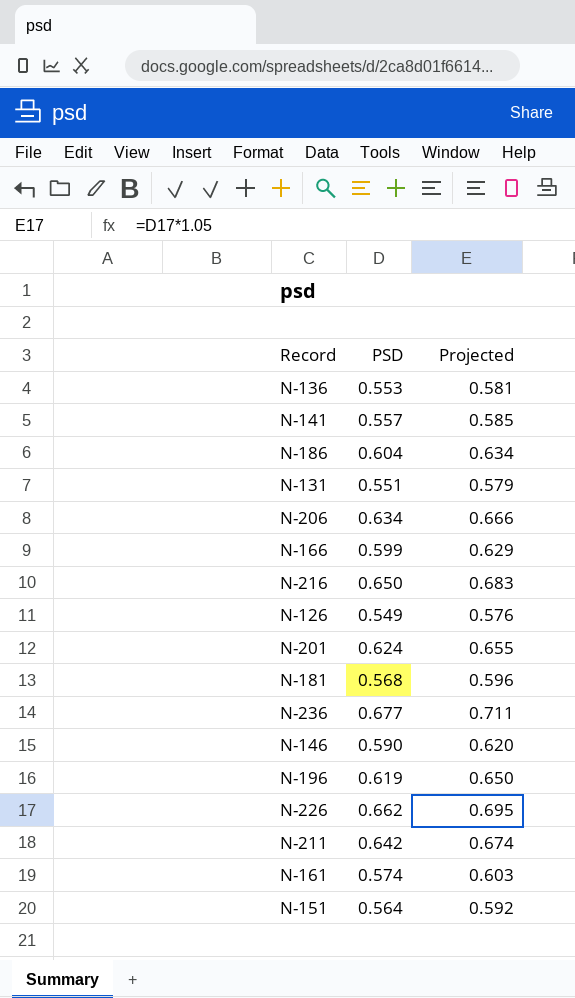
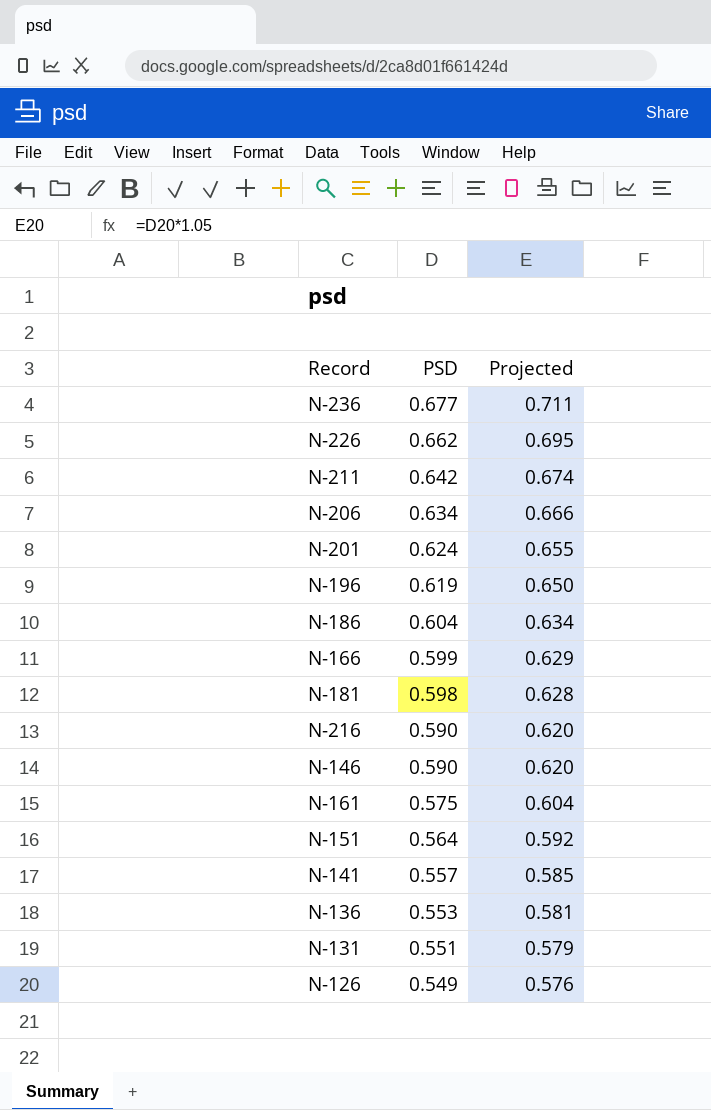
row order: none -> PSD descending
N-181 | PSD: 0.568 -> 0.598
N-181 | Projected: 0.596 -> 0.628
N-216 | PSD: 0.650 -> 0.590
N-216 | Projected: 0.683 -> 0.620
N-161 | PSD: 0.574 -> 0.575
N-161 | Projected: 0.603 -> 0.604

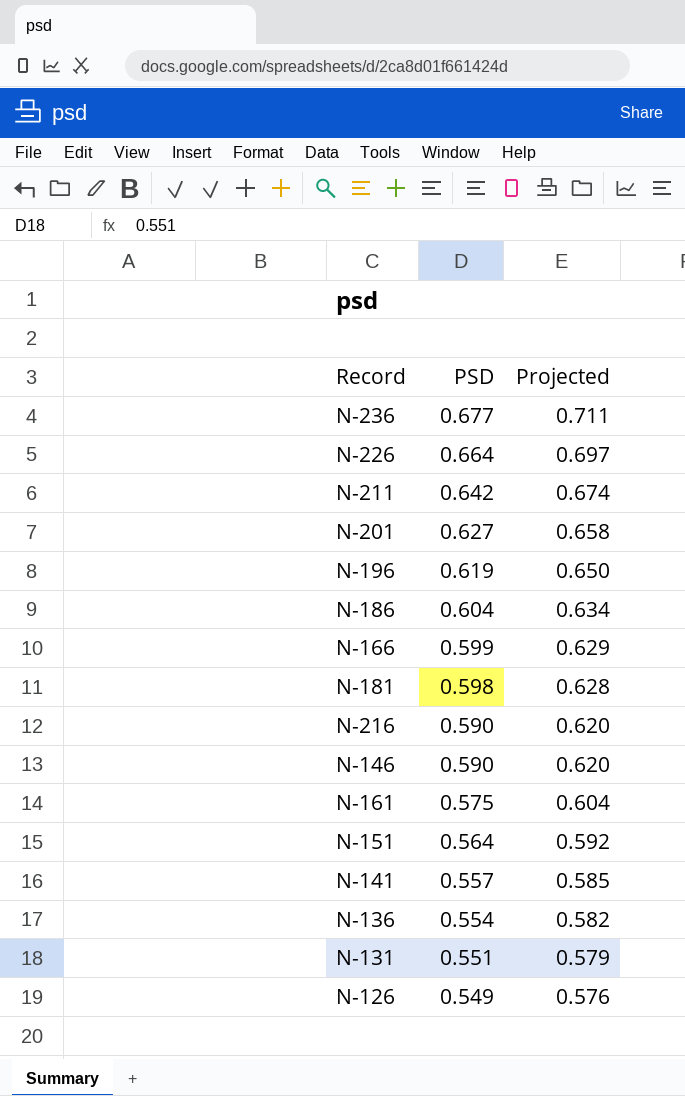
row N-206: 0.634 | 0.666 -> none
N-226 | PSD: 0.662 -> 0.664
N-226 | Projected: 0.695 -> 0.697
N-201 | PSD: 0.624 -> 0.627
N-201 | Projected: 0.655 -> 0.658
N-136 | PSD: 0.553 -> 0.554
N-136 | Projected: 0.581 -> 0.582

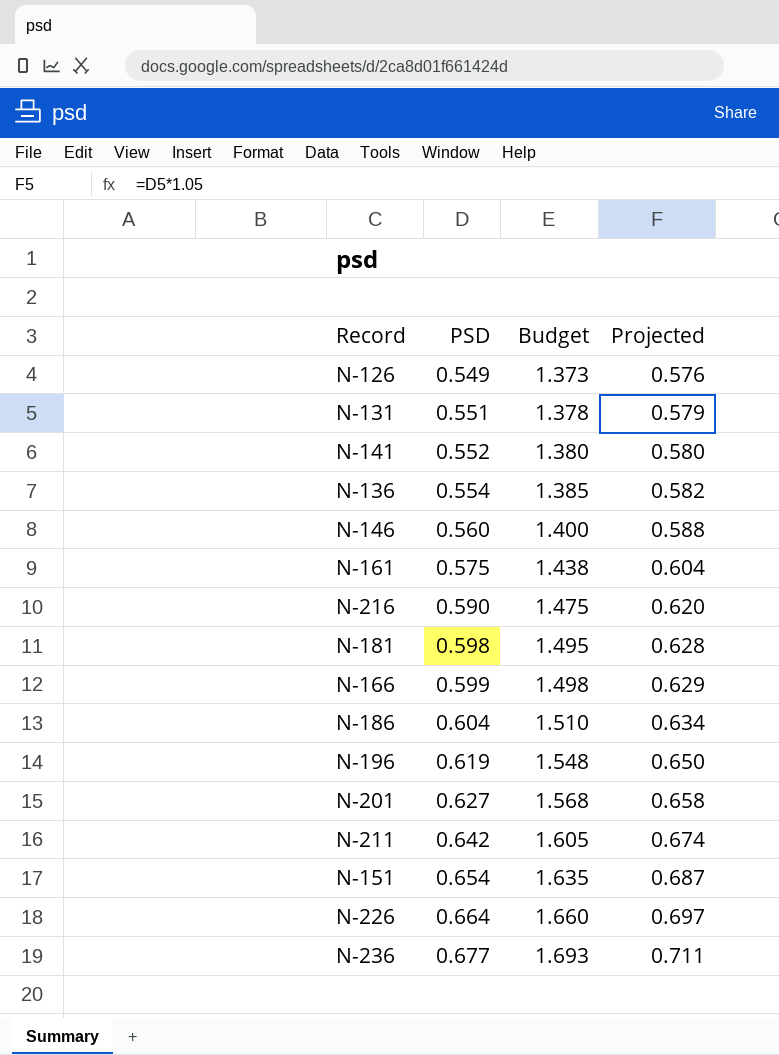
row order: PSD descending -> PSD ascending
column Budget | formula: none -> [PSD] * 2.5
N-141 | PSD: 0.557 -> 0.552
N-141 | Projected: 0.585 -> 0.580
N-146 | PSD: 0.590 -> 0.560
N-146 | Projected: 0.620 -> 0.588
N-151 | PSD: 0.564 -> 0.654
N-151 | Projected: 0.592 -> 0.687

